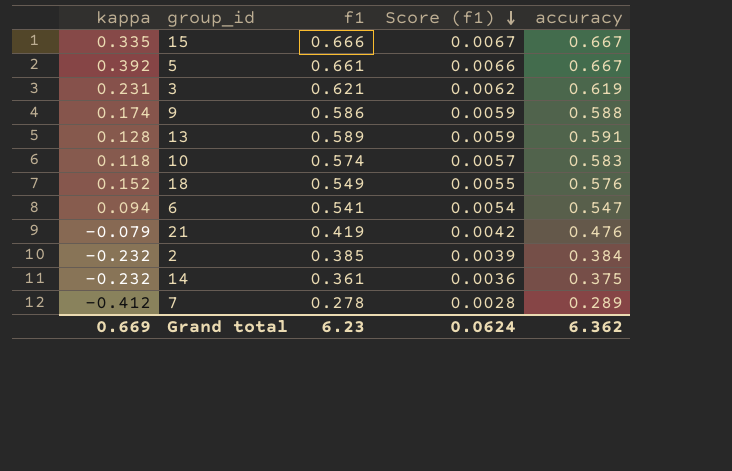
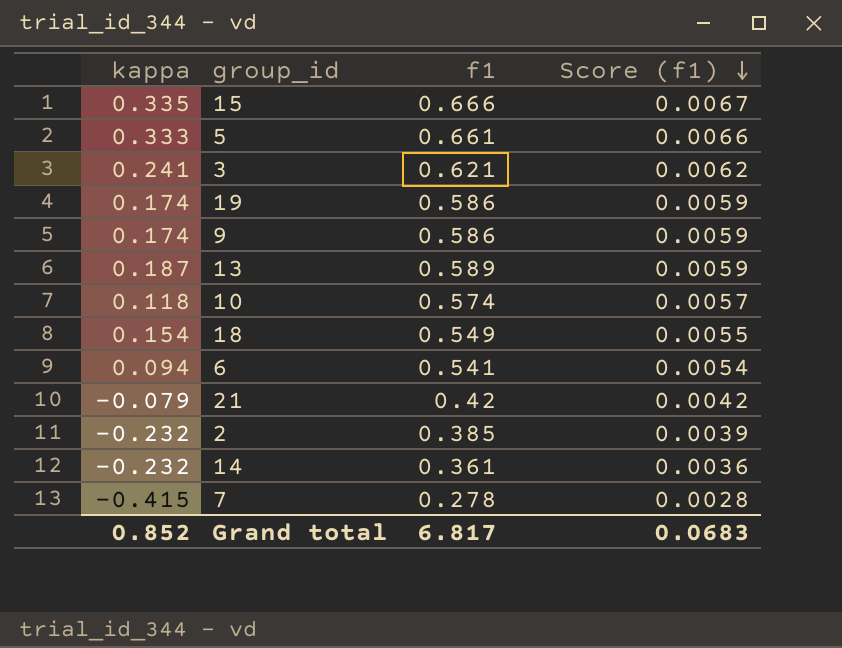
column accuracy | position: 5 -> none
5 | kappa: 0.392 -> 0.333
3 | kappa: 0.231 -> 0.241
row 19: none -> 0.174 | 0.586 | 0.0059
13 | kappa: 0.128 -> 0.187
18 | kappa: 0.152 -> 0.154
21 | f1: 0.419 -> 0.42
7 | kappa: -0.412 -> -0.415
Grand total | kappa: 0.669 -> 0.852
Grand total | f1: 6.23 -> 6.817
Grand total | Score (f1): 0.0624 -> 0.0683

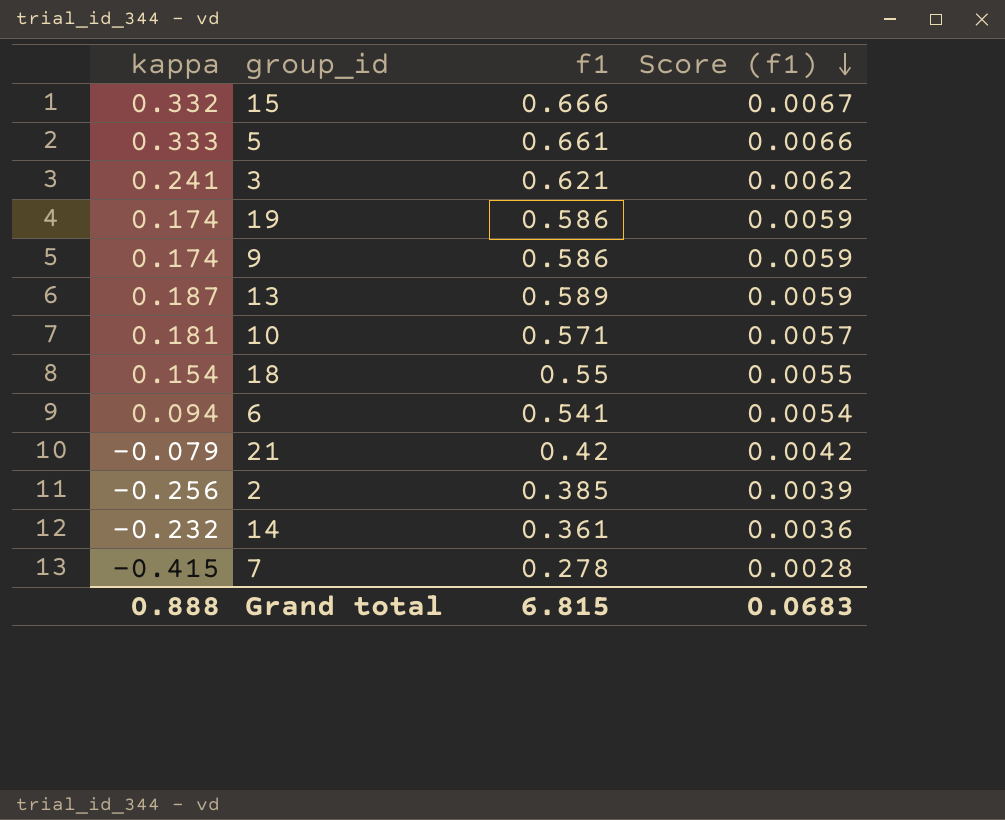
15 | kappa: 0.335 -> 0.332
10 | kappa: 0.118 -> 0.181
10 | f1: 0.574 -> 0.571
18 | f1: 0.549 -> 0.55
2 | kappa: -0.232 -> -0.256
Grand total | kappa: 0.852 -> 0.888
Grand total | f1: 6.817 -> 6.815

